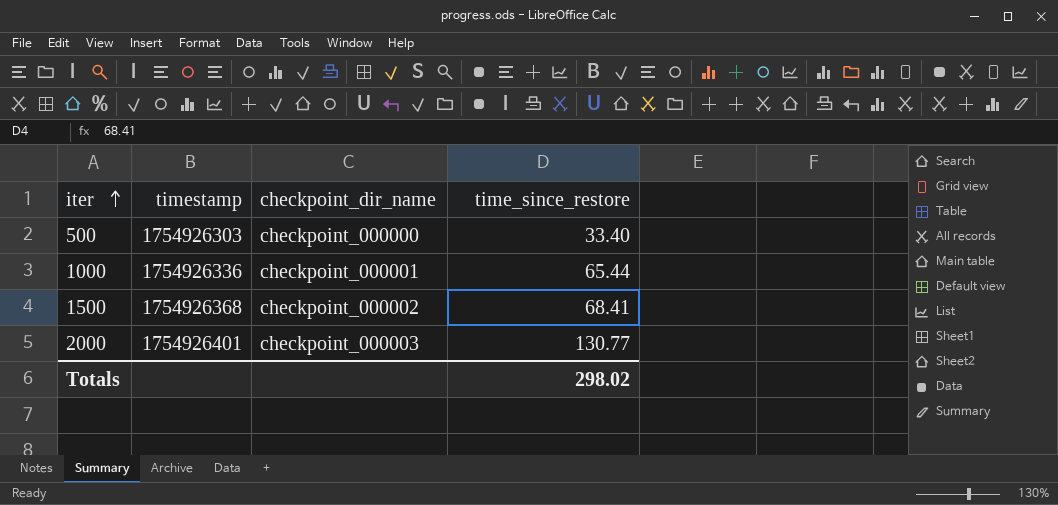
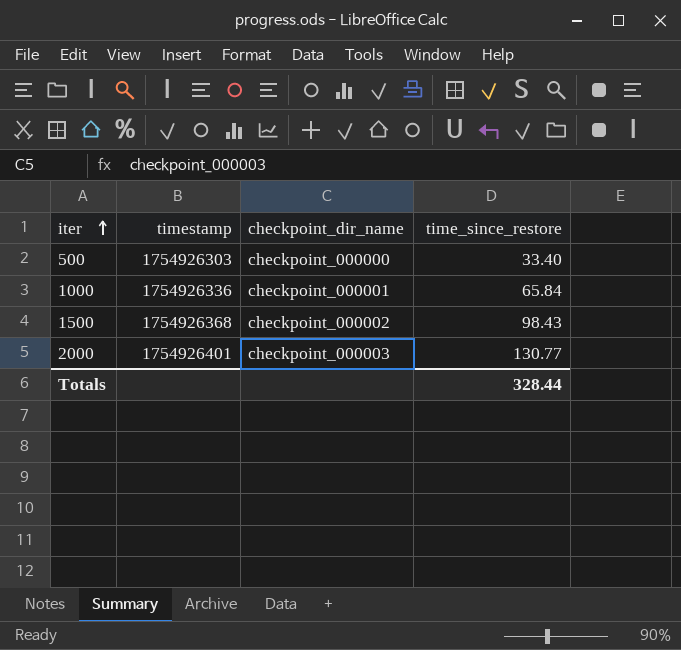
1000 | time_since_restore: 65.44 -> 65.84
1500 | time_since_restore: 68.41 -> 98.43
Totals | time_since_restore: 298.02 -> 328.44

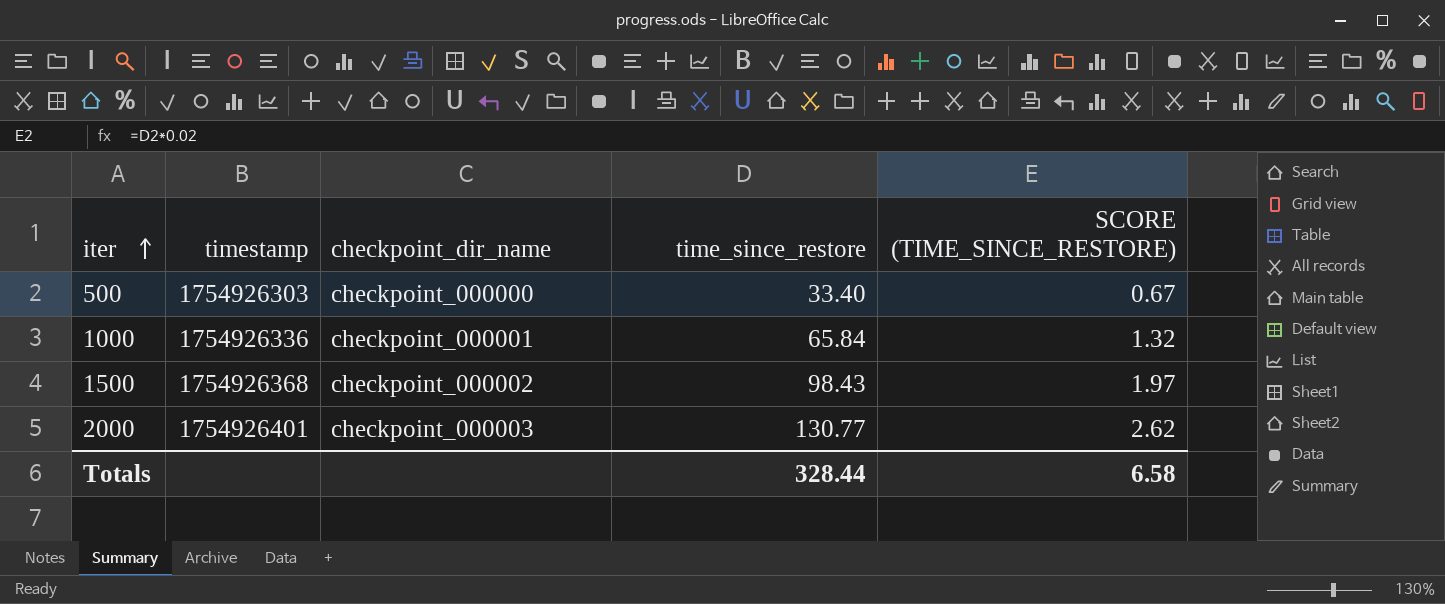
column SCORE (TIME_SINCE_RESTORE) | formula: none -> [time_since_restore] * 0.02

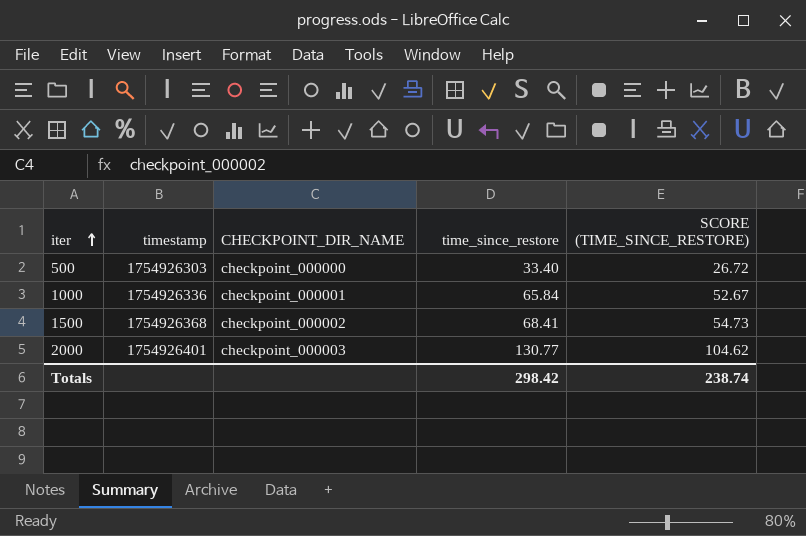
column name: checkpoint_dir_name -> CHECKPOINT_DIR_NAME
column SCORE (TIME_SINCE_RESTORE) | formula: [time_since_restore] * 0.02 -> [time_since_restore] * 0.8
1500 | time_since_restore: 98.43 -> 68.41
Totals | time_since_restore: 328.44 -> 298.42
Totals | SCORE (TIME_SINCE_RESTORE): 6.58 -> 238.74

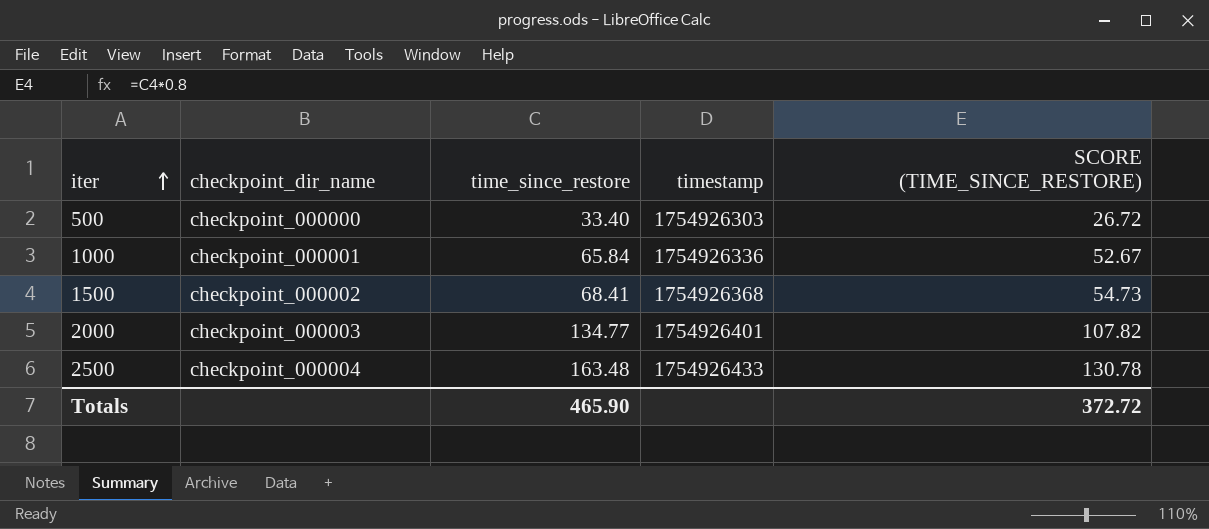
column name: CHECKPOINT_DIR_NAME -> checkpoint_dir_name
column timestamp | position: 2 -> 4
2000 | time_since_restore: 130.77 -> 134.77
2000 | SCORE (TIME_SINCE_RESTORE): 104.62 -> 107.82
row 2500: none -> checkpoint_000004 | 163.48 | 1754926433 | 130.78
Totals | time_since_restore: 298.42 -> 465.90
Totals | SCORE (TIME_SINCE_RESTORE): 238.74 -> 372.72

